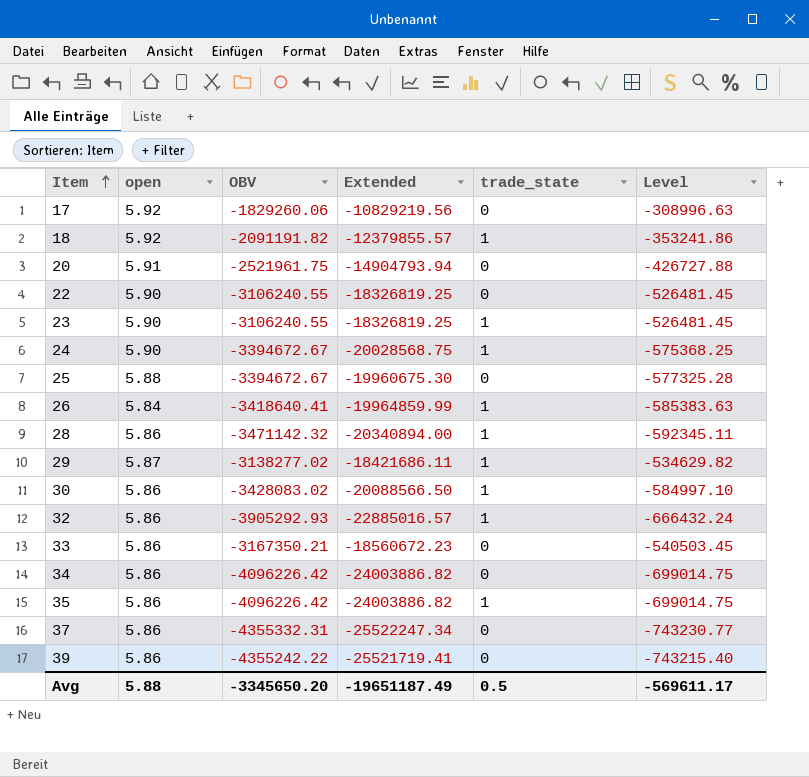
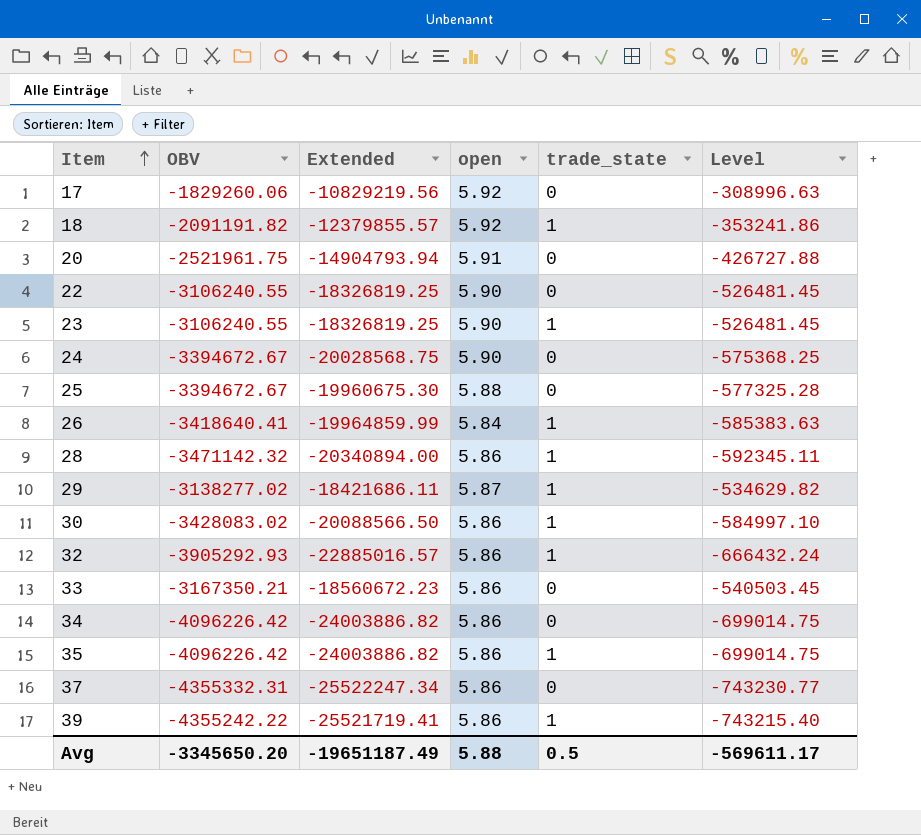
column open | position: 2 -> 4
24 | trade_state: 1 -> 0
39 | trade_state: 0 -> 1

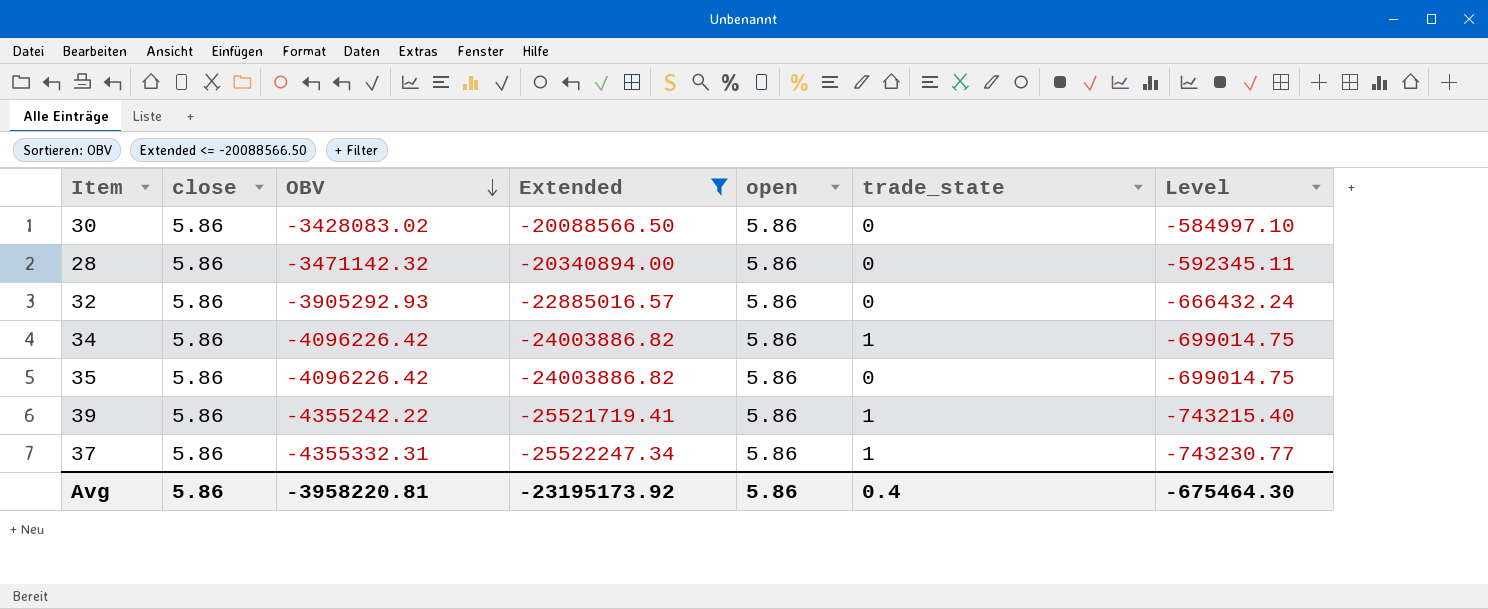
filter: none -> Extended <= -20088566.50
row order: Item ascending -> OBV descending
column close | position: none -> 2
30 | trade_state: 1 -> 0
28 | trade_state: 1 -> 0
32 | trade_state: 1 -> 0
34 | trade_state: 0 -> 1
35 | trade_state: 1 -> 0
37 | trade_state: 0 -> 1
Avg | OBV: -3345650.20 -> -3958220.81
Avg | Extended: -19651187.49 -> -23195173.92
Avg | open: 5.88 -> 5.86
Avg | trade_state: 0.5 -> 0.4
Avg | Level: -569611.17 -> -675464.30

